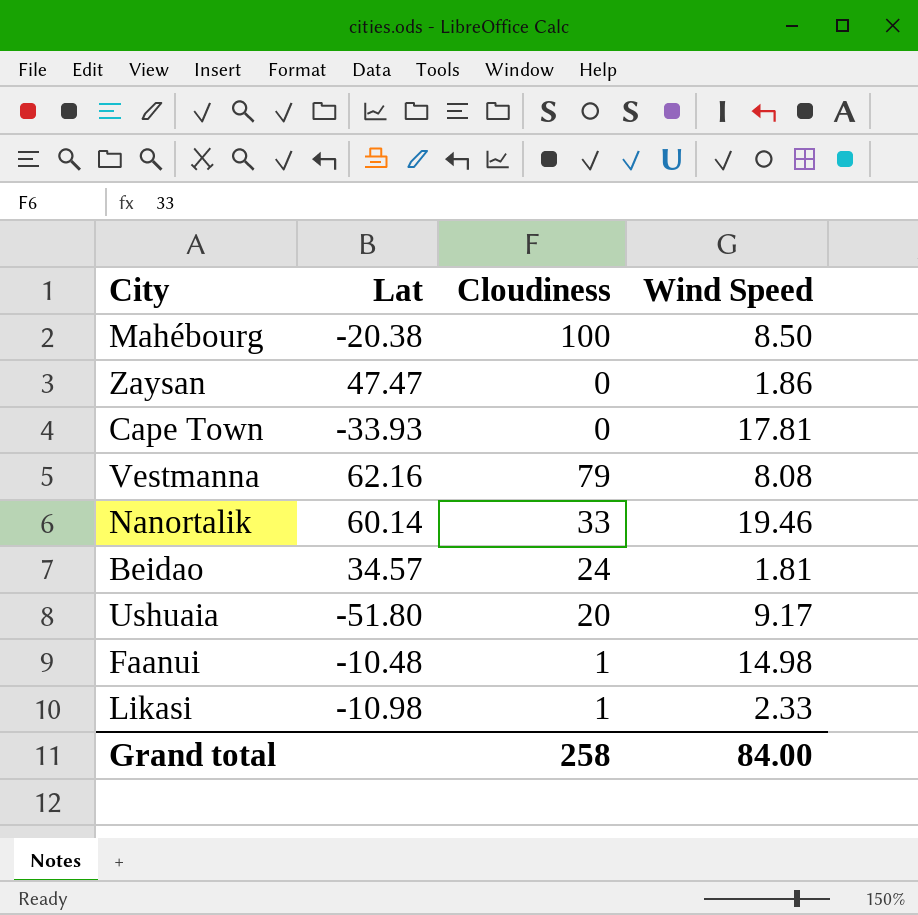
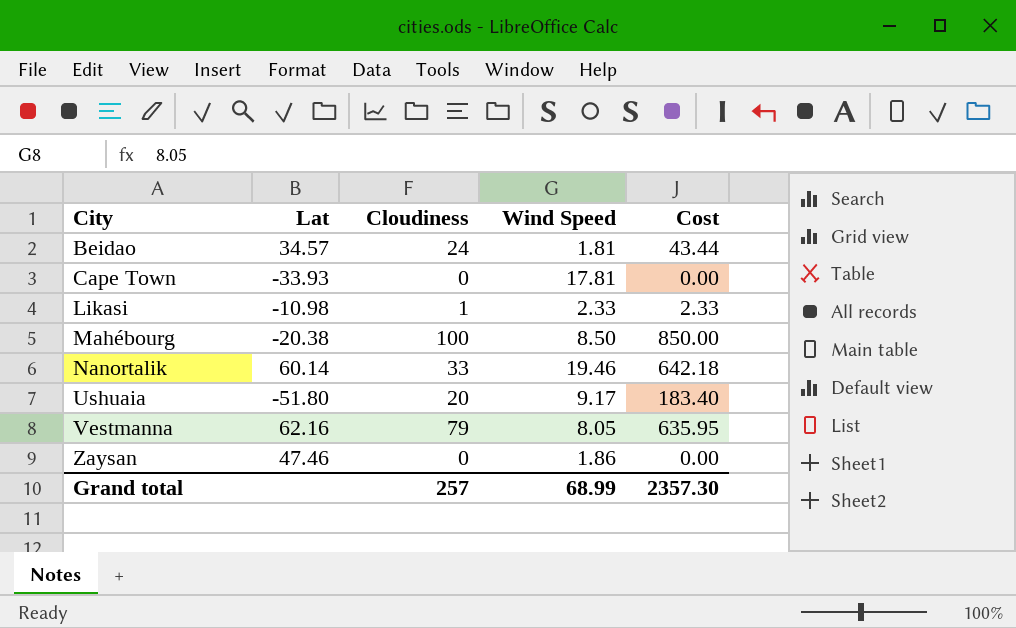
row order: none -> City ascending
column Cost | formula: none -> [Cloudiness] * [Wind Speed]
row Faanui: -10.48 | 1 | 14.98 -> none
Vestmanna | Wind Speed: 8.08 -> 8.05
Zaysan | Lat: 47.47 -> 47.46
Grand total | Cloudiness: 258 -> 257
Grand total | Wind Speed: 84.00 -> 68.99

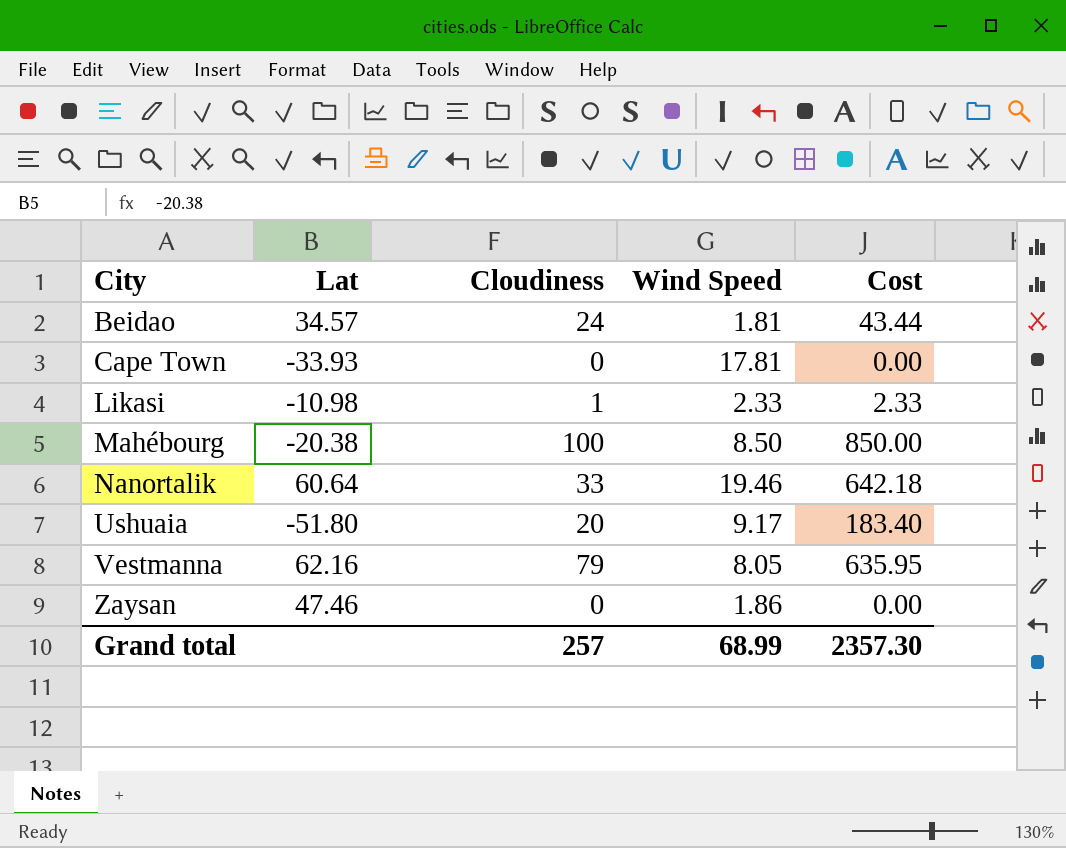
Nanortalik | Lat: 60.14 -> 60.64

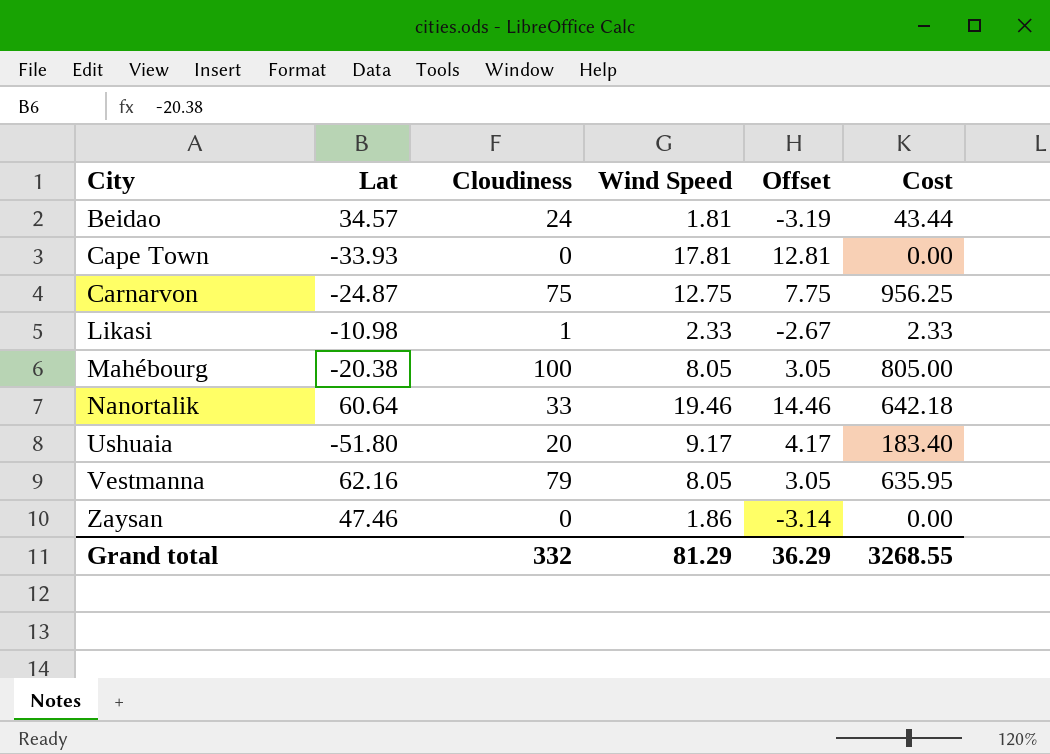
column Offset | formula: none -> [Wind Speed] - 5
row Carnarvon: none -> -24.87 | 75 | 12.75 | 7.75 | 956.25
Mahébourg | Wind Speed: 8.50 -> 8.05
Mahébourg | Cost: 850.00 -> 805.00
Grand total | Cloudiness: 257 -> 332
Grand total | Wind Speed: 68.99 -> 81.29
Grand total | Cost: 2357.30 -> 3268.55

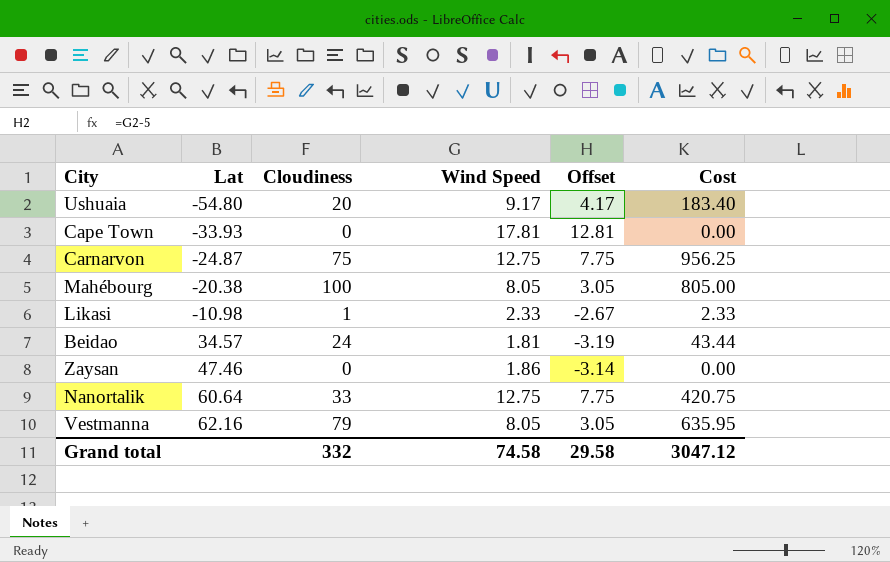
row order: City ascending -> Lat ascending
Ushuaia | Lat: -51.80 -> -54.80
Nanortalik | Wind Speed: 19.46 -> 12.75
Nanortalik | Offset: 14.46 -> 7.75
Nanortalik | Cost: 642.18 -> 420.75
Grand total | Wind Speed: 81.29 -> 74.58
Grand total | Offset: 36.29 -> 29.58
Grand total | Cost: 3268.55 -> 3047.12

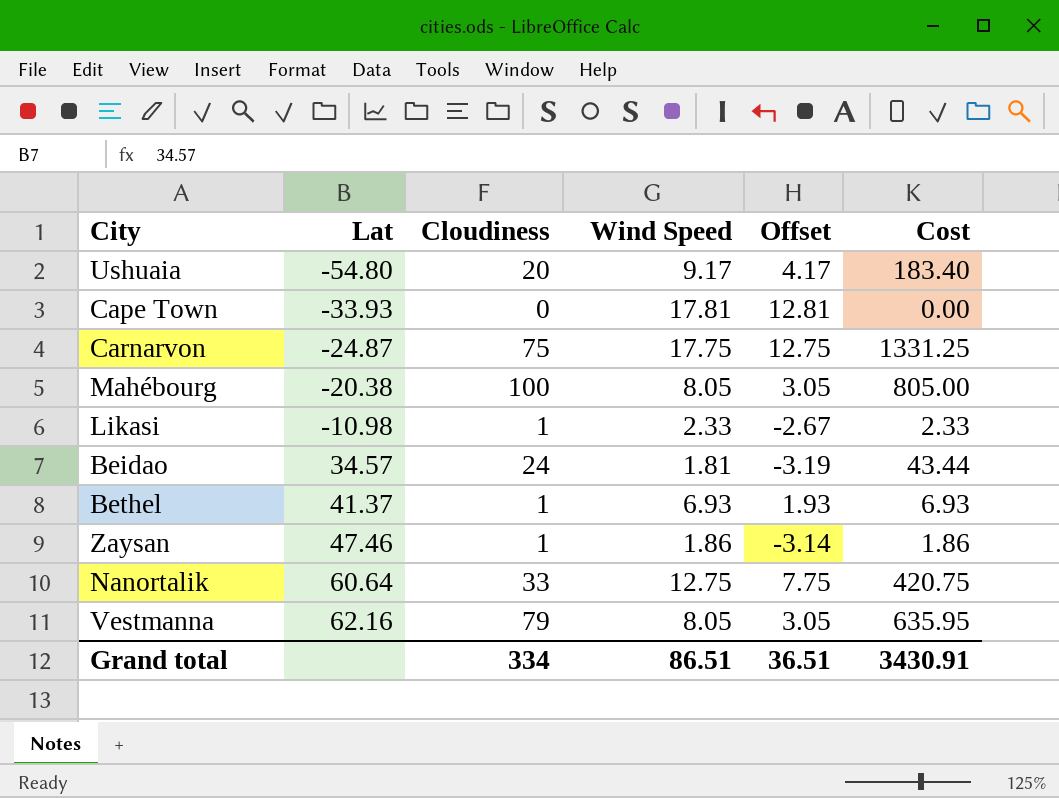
Carnarvon | Wind Speed: 12.75 -> 17.75
Carnarvon | Offset: 7.75 -> 12.75
Carnarvon | Cost: 956.25 -> 1331.25
row Bethel: none -> 41.37 | 1 | 6.93 | 1.93 | 6.93
Zaysan | Cloudiness: 0 -> 1
Zaysan | Cost: 0.00 -> 1.86
Grand total | Cloudiness: 332 -> 334
Grand total | Wind Speed: 74.58 -> 86.51
Grand total | Offset: 29.58 -> 36.51
Grand total | Cost: 3047.12 -> 3430.91

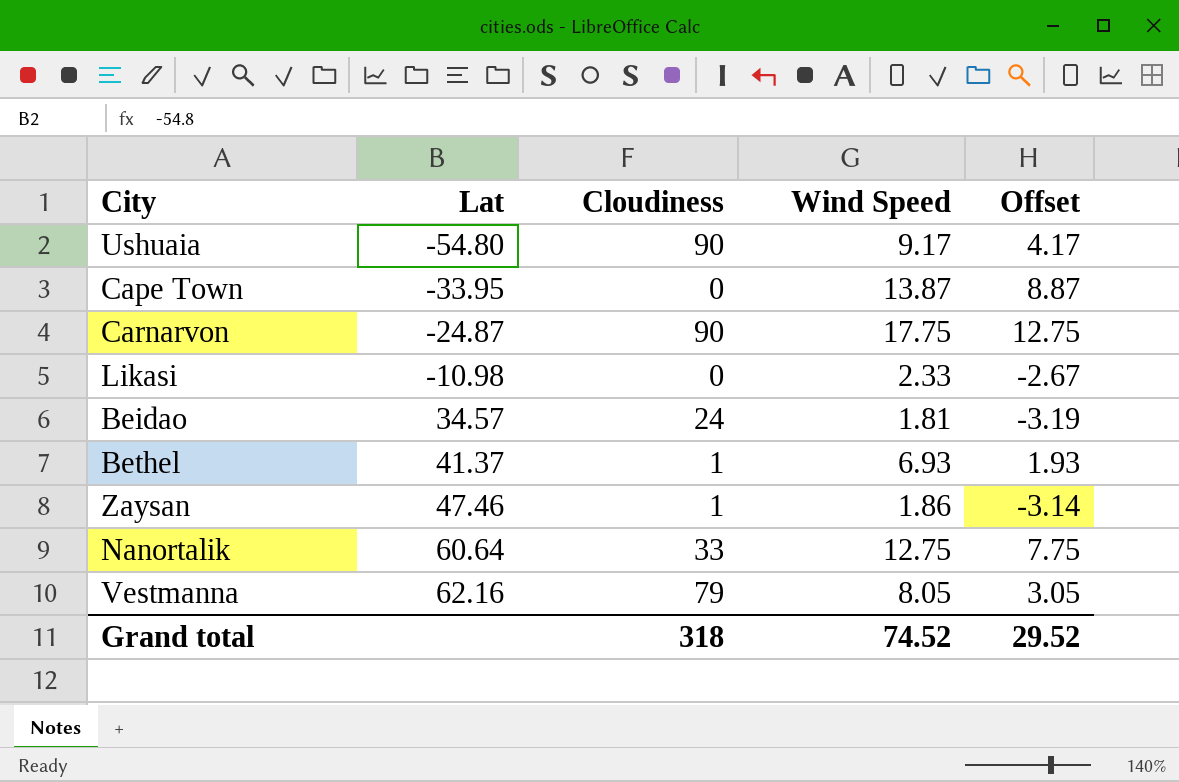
column Cost | formula: [Cloudiness] * [Wind Speed] -> none
row Mahébourg: -20.38 | 100 | 8.05 | 3.05 | 805.00 -> none
Ushuaia | Cloudiness: 20 -> 90
Cape Town | Lat: -33.93 -> -33.95
Cape Town | Wind Speed: 17.81 -> 13.87
Cape Town | Offset: 12.81 -> 8.87
Carnarvon | Cloudiness: 75 -> 90
Likasi | Cloudiness: 1 -> 0
Grand total | Cloudiness: 334 -> 318
Grand total | Wind Speed: 86.51 -> 74.52
Grand total | Offset: 36.51 -> 29.52

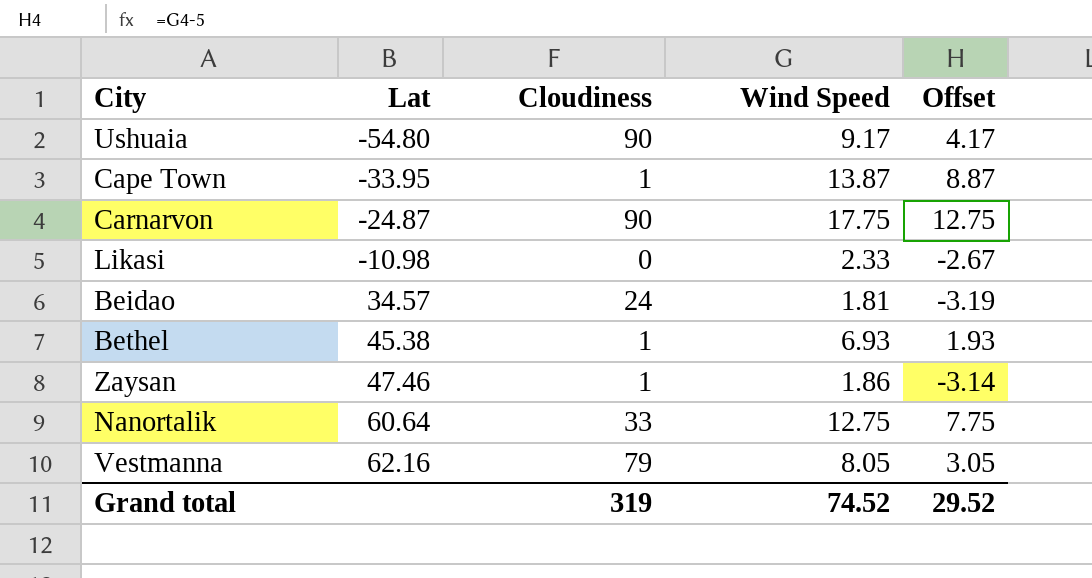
Cape Town | Cloudiness: 0 -> 1
Bethel | Lat: 41.37 -> 45.38
Grand total | Cloudiness: 318 -> 319

